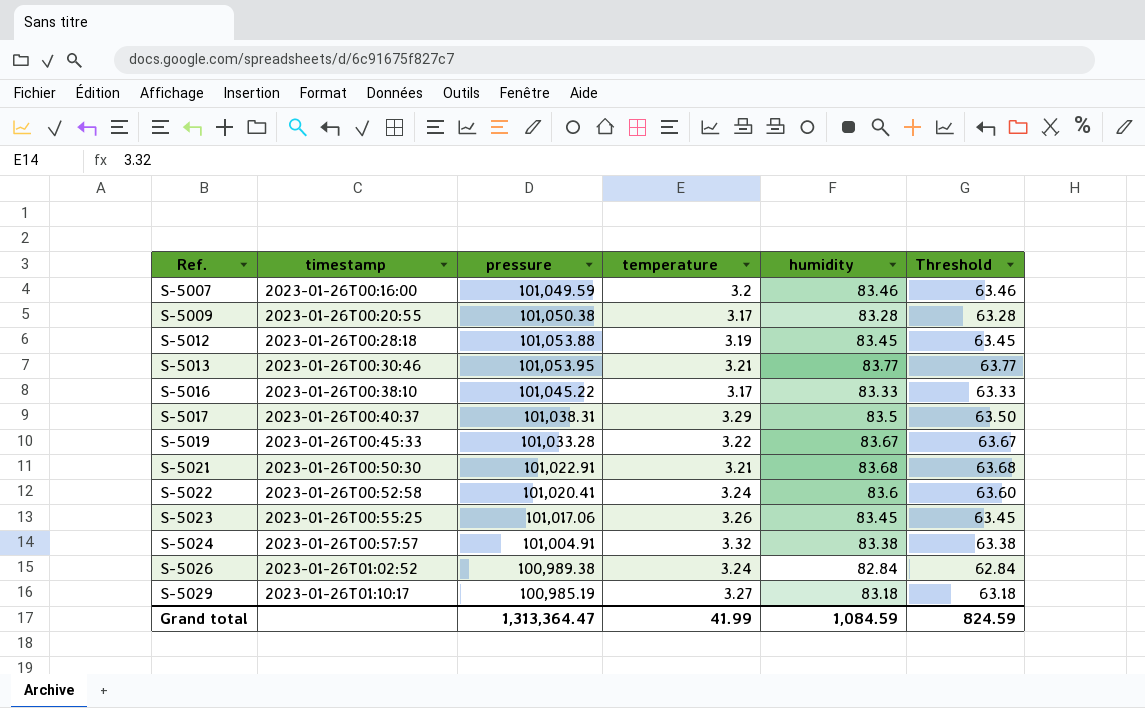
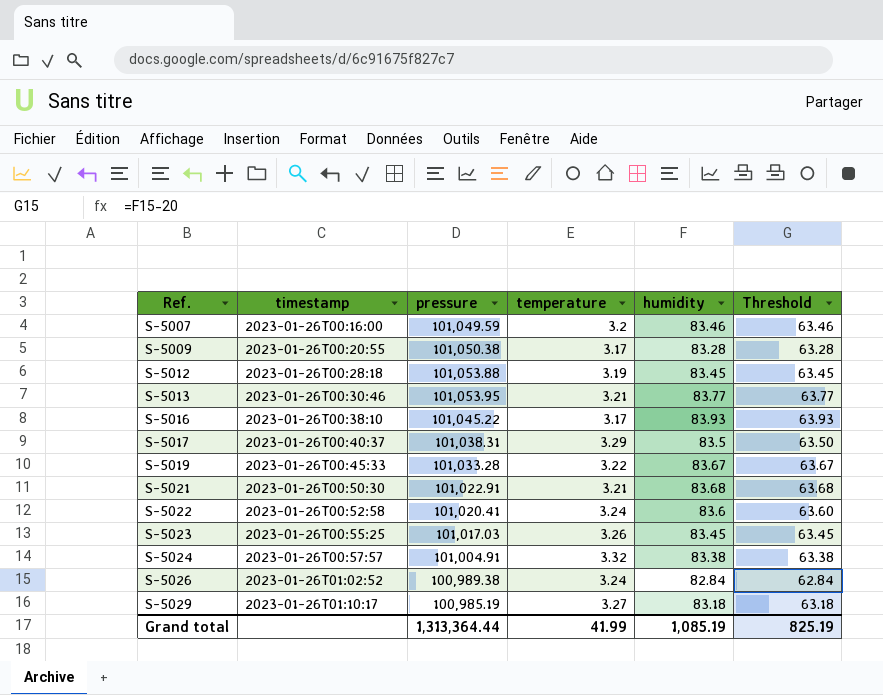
S-5016 | humidity: 83.33 -> 83.93
S-5016 | Threshold: 63.33 -> 63.93
S-5023 | pressure: 101,017.06 -> 101,017.03
Grand total | pressure: 1,313,364.47 -> 1,313,364.44
Grand total | humidity: 1,084.59 -> 1,085.19
Grand total | Threshold: 824.59 -> 825.19

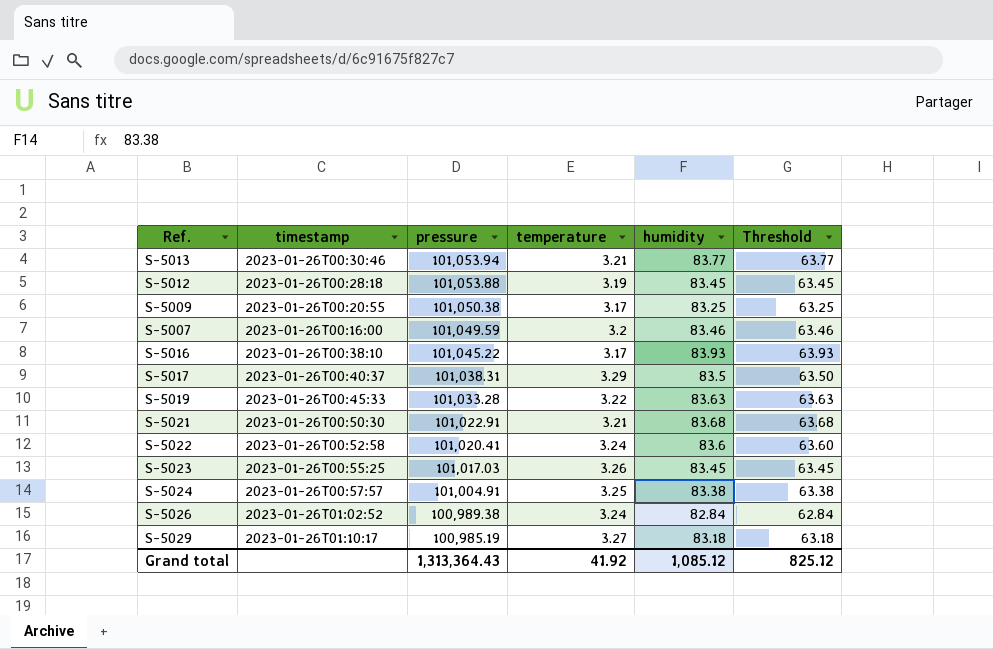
row order: Ref. ascending -> pressure descending
S-5013 | pressure: 101,053.95 -> 101,053.94
S-5009 | humidity: 83.28 -> 83.25
S-5009 | Threshold: 63.28 -> 63.25
S-5019 | humidity: 83.67 -> 83.63
S-5019 | Threshold: 63.67 -> 63.63
S-5024 | temperature: 3.32 -> 3.25
Grand total | pressure: 1,313,364.44 -> 1,313,364.43
Grand total | temperature: 41.99 -> 41.92
Grand total | humidity: 1,085.19 -> 1,085.12
Grand total | Threshold: 825.19 -> 825.12

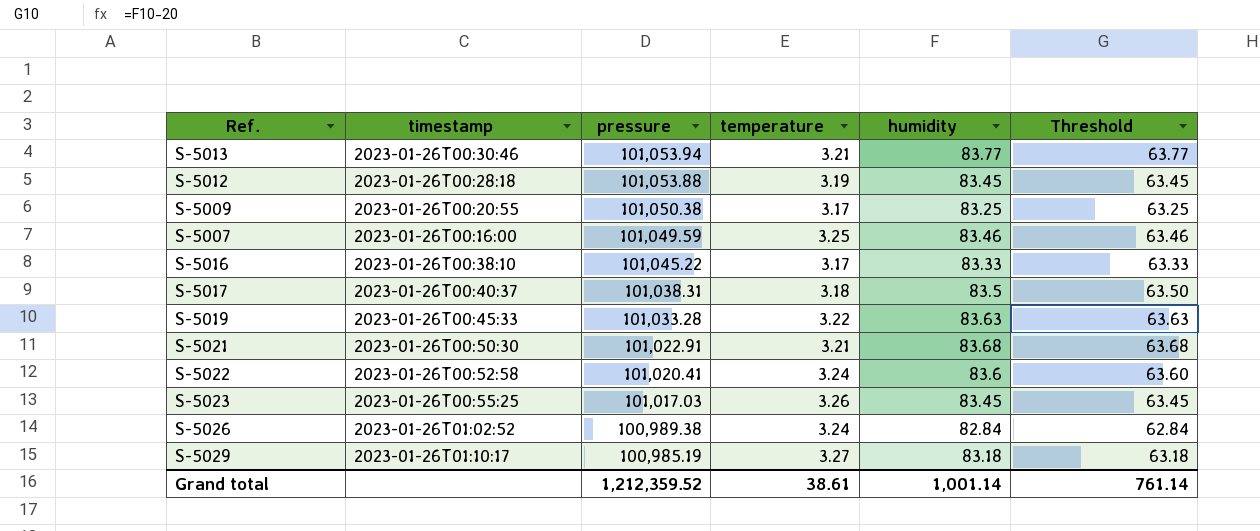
row S-5024: 2023-01-26T00:57:57 | 101,004.91 | 3.25 | 83.38 | 63.38 -> none
S-5007 | temperature: 3.2 -> 3.25
S-5016 | humidity: 83.93 -> 83.33
S-5016 | Threshold: 63.93 -> 63.33
S-5017 | temperature: 3.29 -> 3.18
Grand total | pressure: 1,313,364.43 -> 1,212,359.52
Grand total | temperature: 41.92 -> 38.61
Grand total | humidity: 1,085.12 -> 1,001.14
Grand total | Threshold: 825.12 -> 761.14

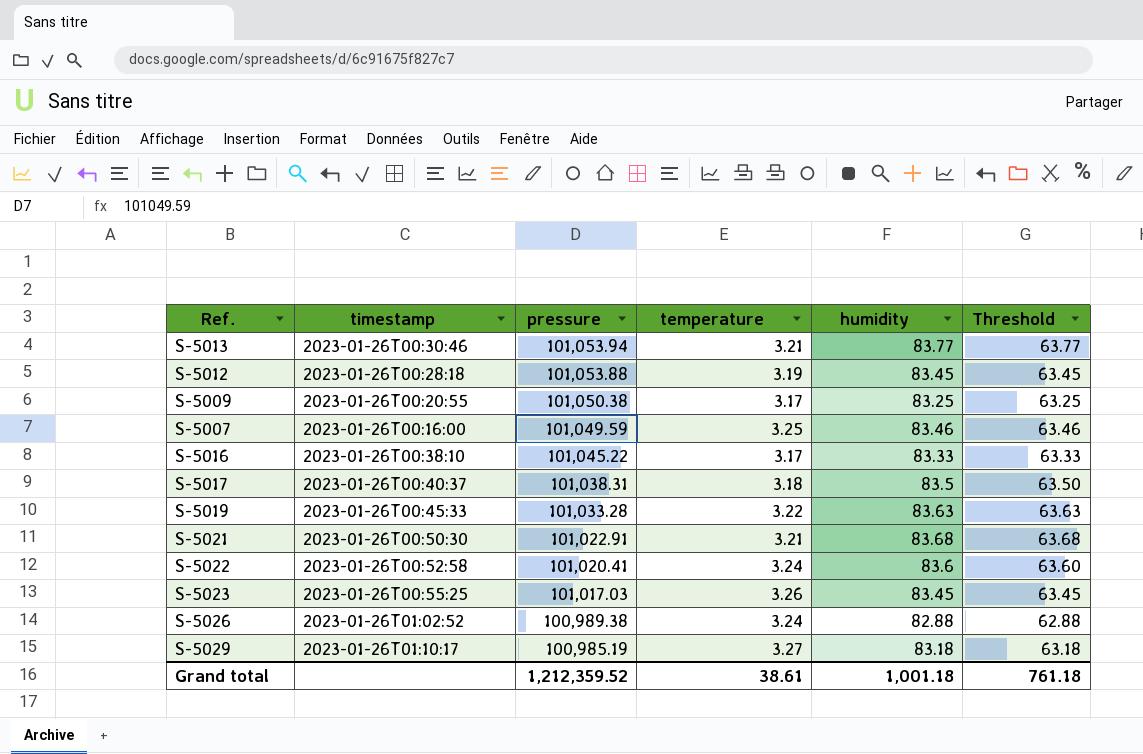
S-5026 | humidity: 82.84 -> 82.88
S-5026 | Threshold: 62.84 -> 62.88
Grand total | humidity: 1,001.14 -> 1,001.18
Grand total | Threshold: 761.14 -> 761.18

